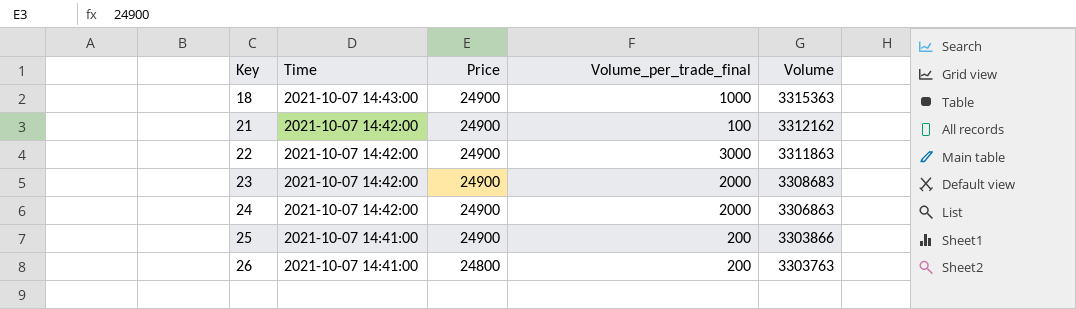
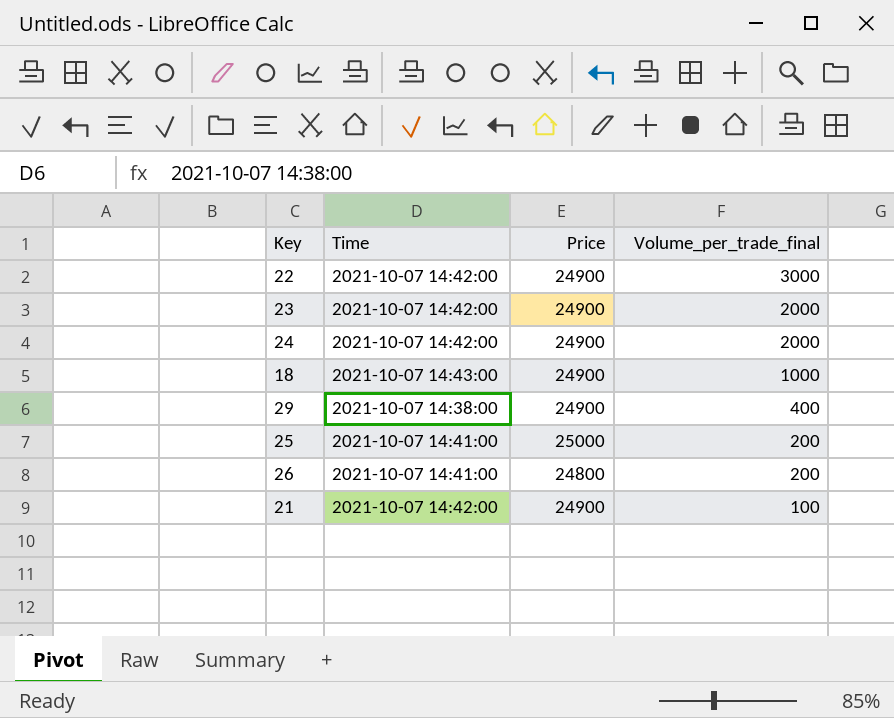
row order: Key ascending -> Volume_per_trade_final descending
column Volume | position: 5 -> none
row 29: none -> 2021-10-07 14:38:00 | 24900 | 400
25 | Price: 24900 -> 25000

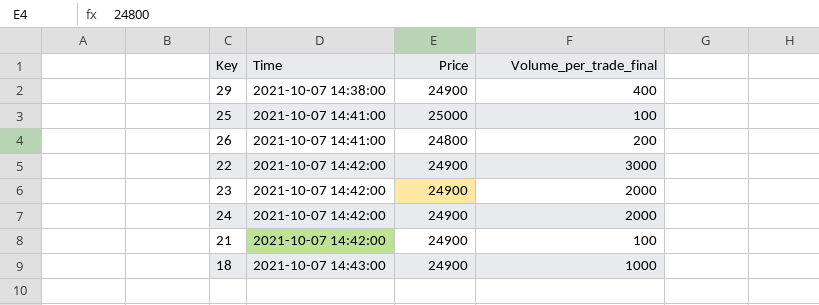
row order: Volume_per_trade_final descending -> Time ascending
25 | Volume_per_trade_final: 200 -> 100

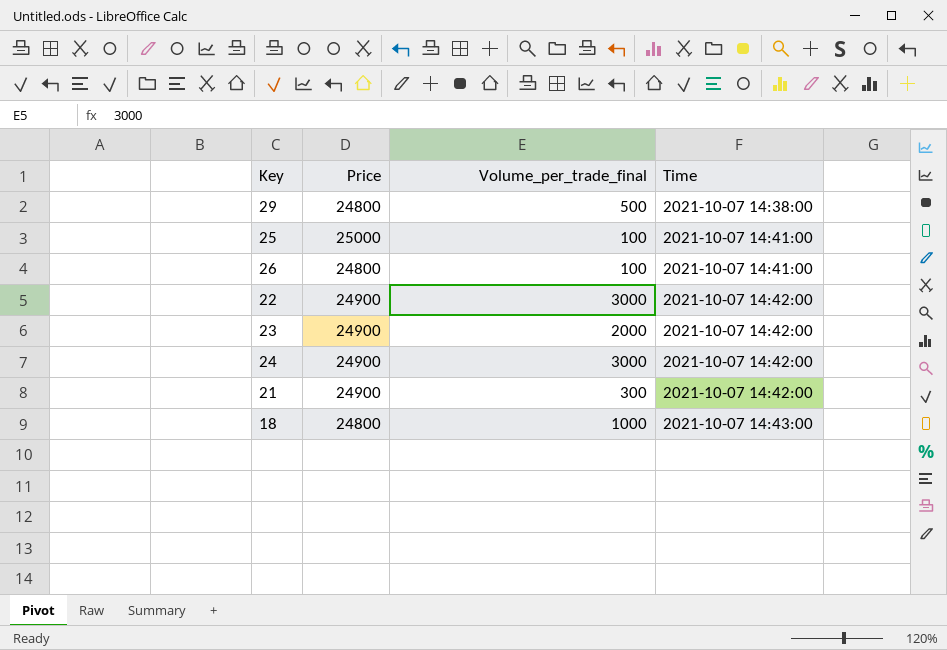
column Time | position: 2 -> 4
29 | Price: 24900 -> 24800
29 | Volume_per_trade_final: 400 -> 500
26 | Volume_per_trade_final: 200 -> 100
24 | Volume_per_trade_final: 2000 -> 3000
21 | Volume_per_trade_final: 100 -> 300
18 | Price: 24900 -> 24800

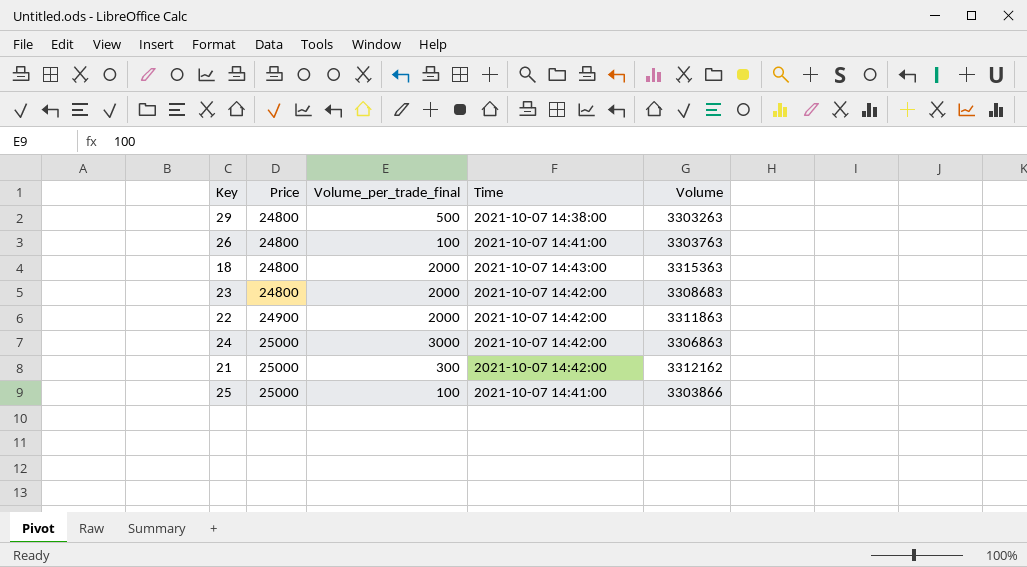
row order: Time ascending -> Price ascending
column Volume | position: none -> 5
18 | Volume_per_trade_final: 1000 -> 2000
23 | Price: 24900 -> 24800
22 | Volume_per_trade_final: 3000 -> 2000
24 | Price: 24900 -> 25000
21 | Price: 24900 -> 25000

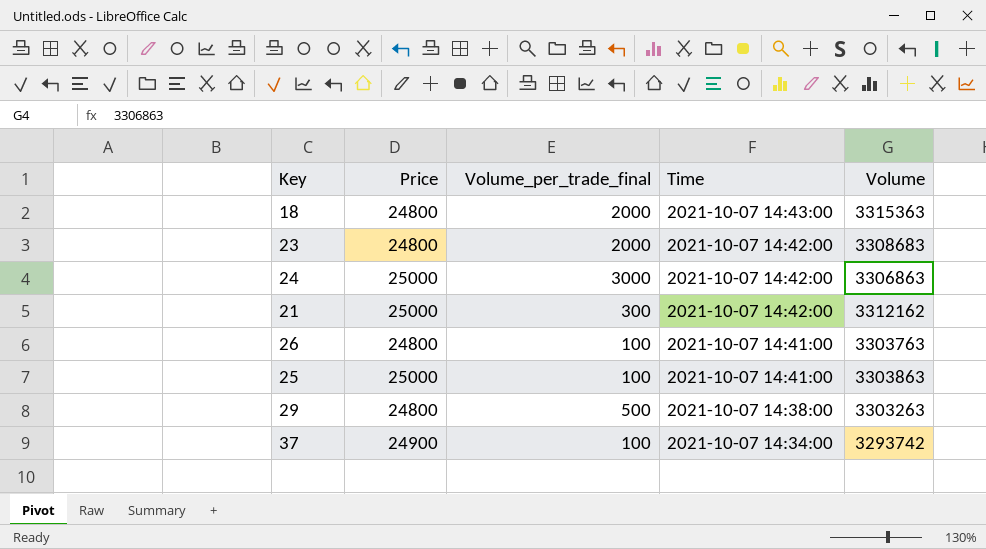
row order: Price ascending -> Time descending
row 22: 24900 | 2000 | 2021-10-07 14:42:00 | 3311863 -> none
25 | Volume: 3303866 -> 3303863
row 37: none -> 24900 | 100 | 2021-10-07 14:34:00 | 3293742

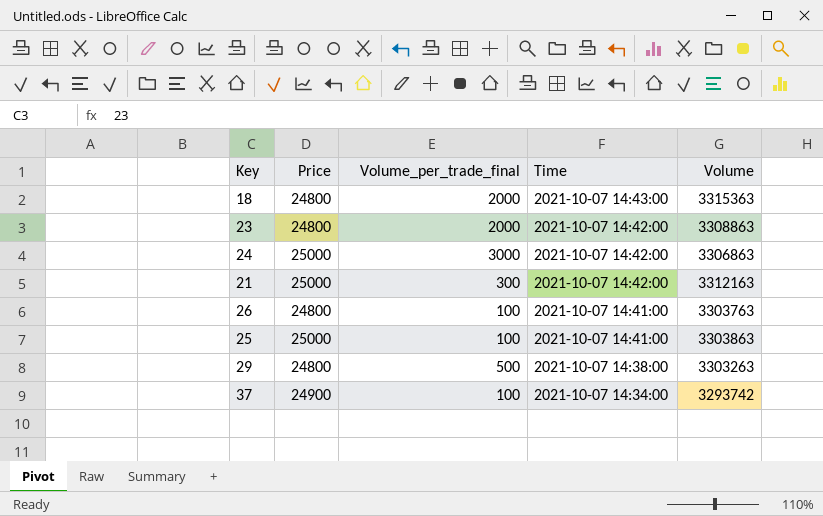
23 | Volume: 3308683 -> 3308863
21 | Volume: 3312162 -> 3312163

